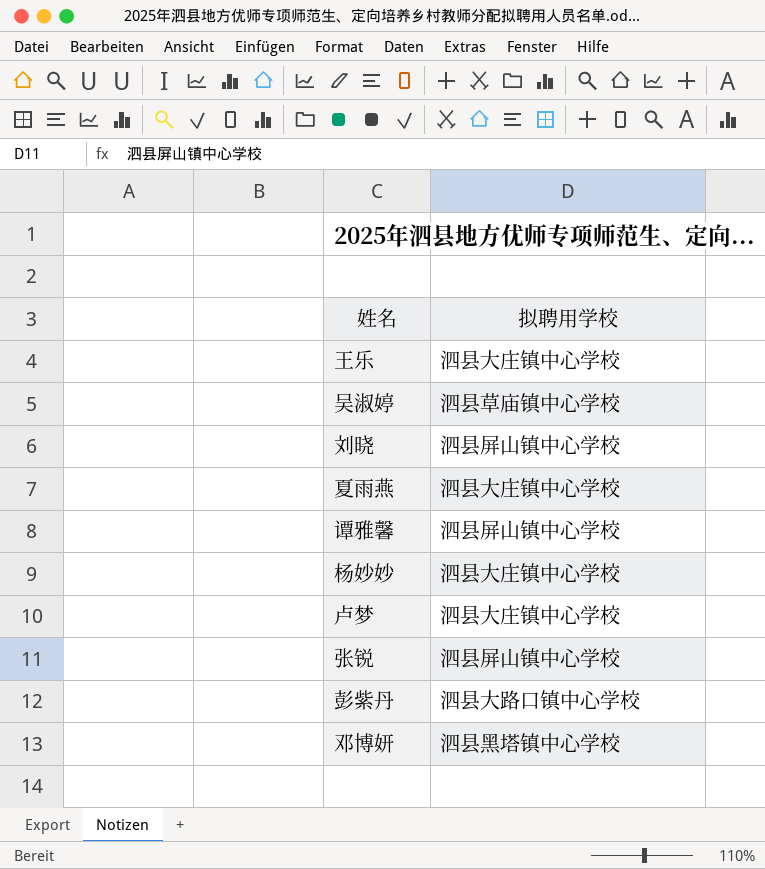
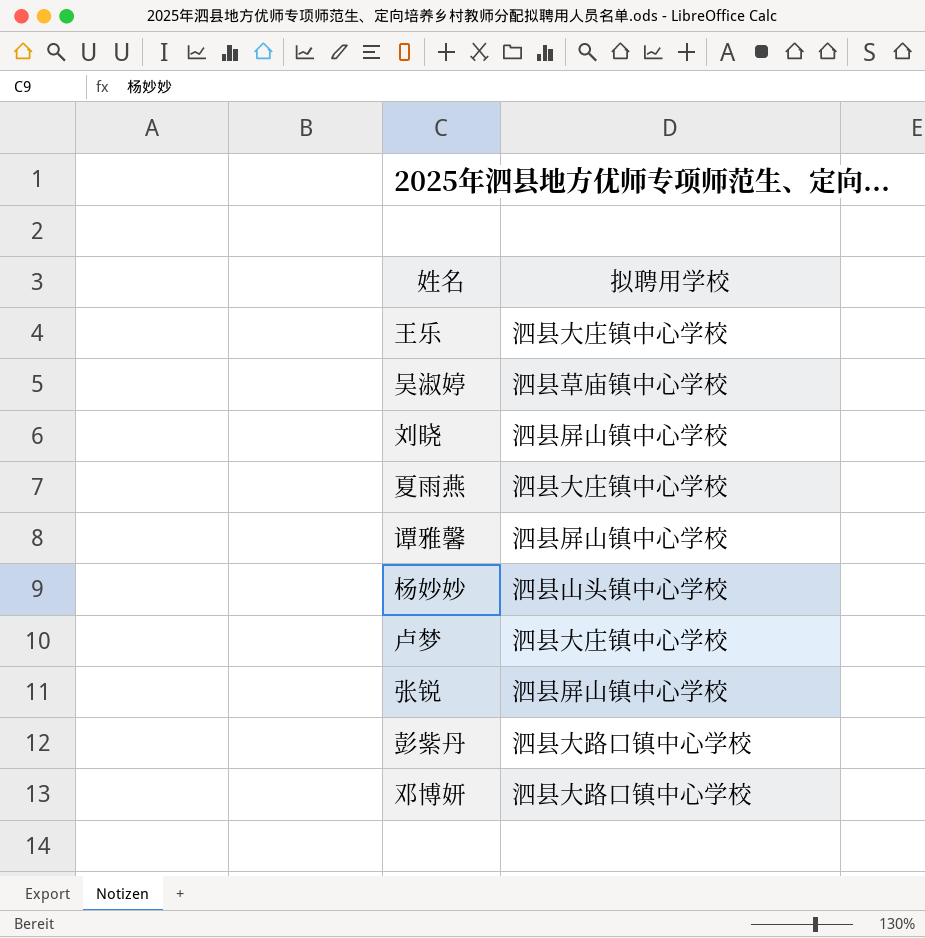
杨妙妙 | 拟聘用学校: 泗县大庄镇中心学校 -> 泗县山头镇中心学校
邓博妍 | 拟聘用学校: 泗县黑塔镇中心学校 -> 泗县大路口镇中心学校

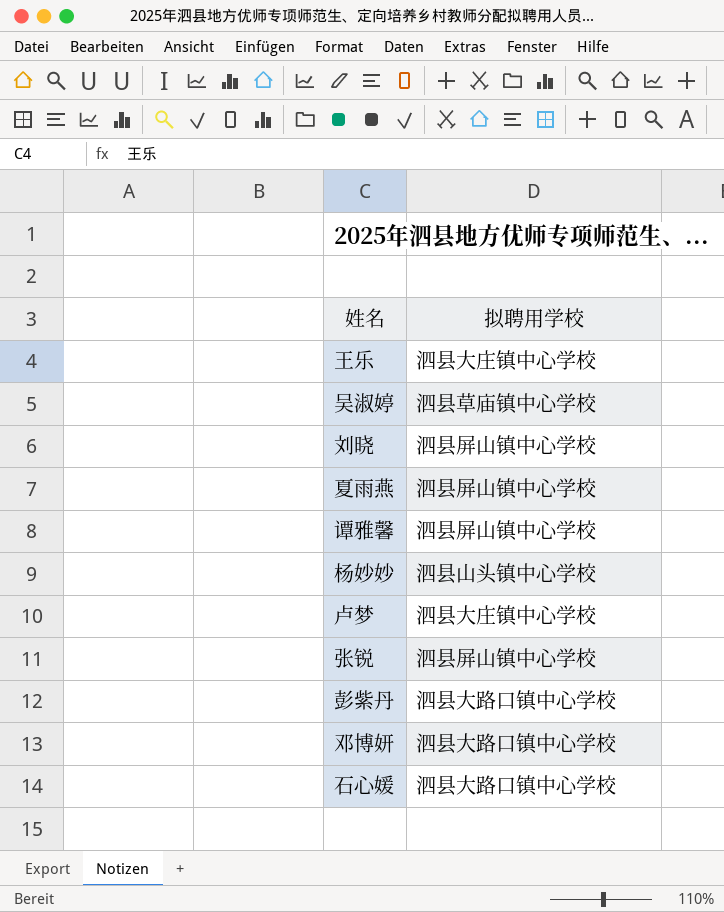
夏雨燕 | 拟聘用学校: 泗县大庄镇中心学校 -> 泗县屏山镇中心学校
row 石心媛: none -> 泗县大路口镇中心学校

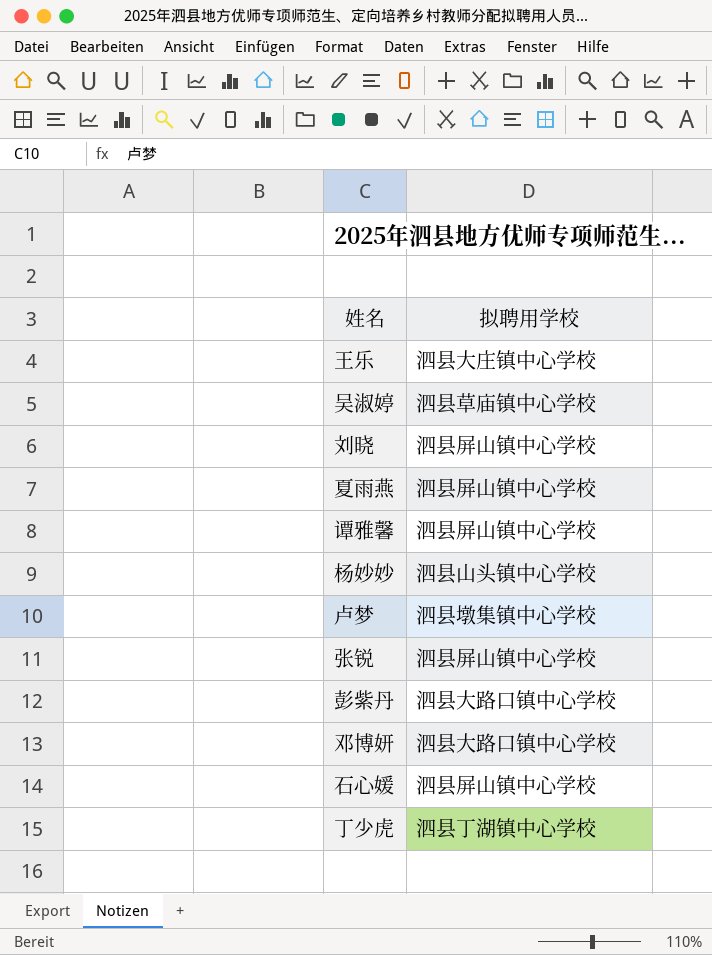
卢梦 | 拟聘用学校: 泗县大庄镇中心学校 -> 泗县墩集镇中心学校
石心媛 | 拟聘用学校: 泗县大路口镇中心学校 -> 泗县屏山镇中心学校
row 丁少虎: none -> 泗县丁湖镇中心学校

